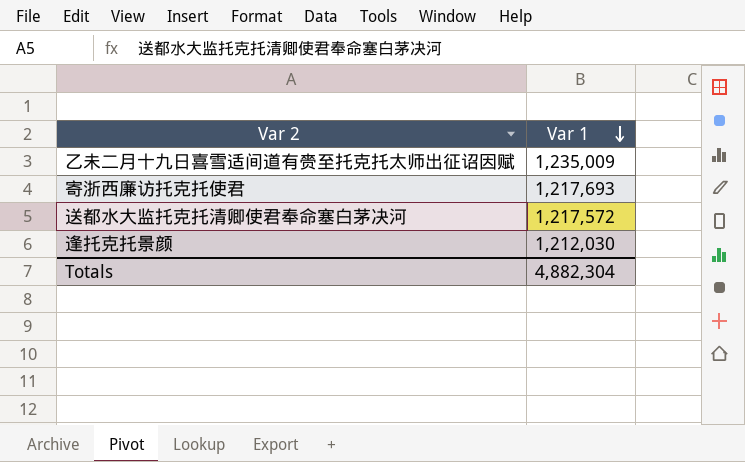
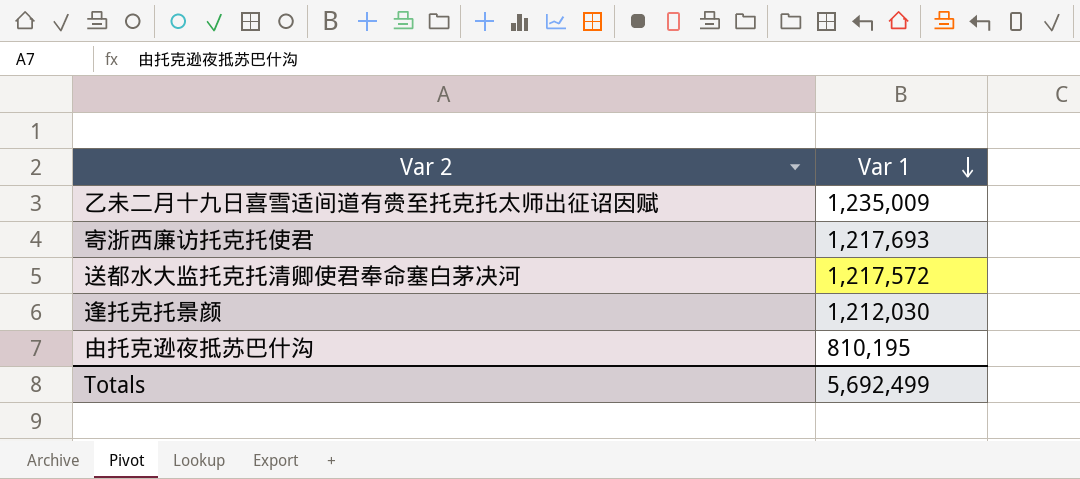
row 由托克逊夜抵苏巴什沟: none -> 810,195
Totals | Var 1: 4,882,304 -> 5,692,499

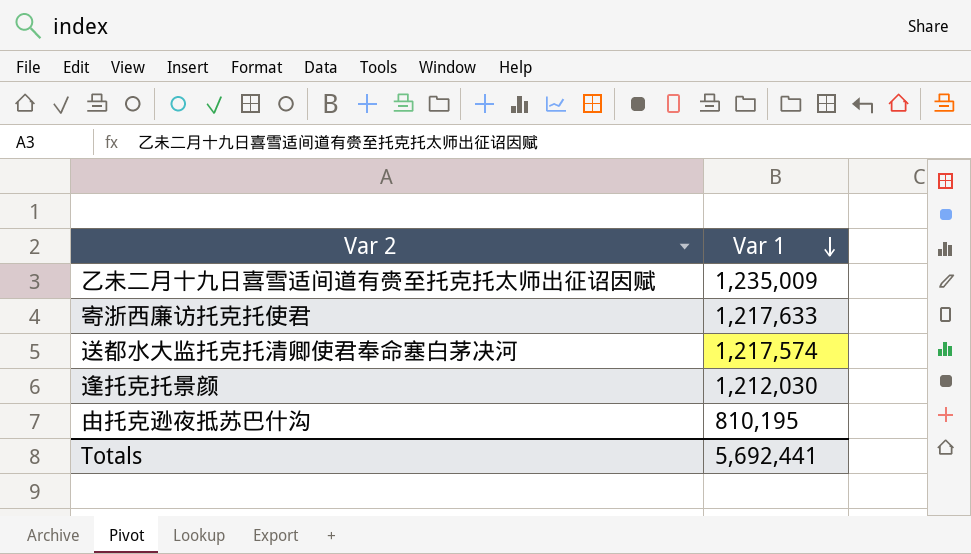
寄浙西廉访托克托使君 | Var 1: 1,217,693 -> 1,217,633
送都水大监托克托清卿使君奉命塞白茅决河 | Var 1: 1,217,572 -> 1,217,574
Totals | Var 1: 5,692,499 -> 5,692,441

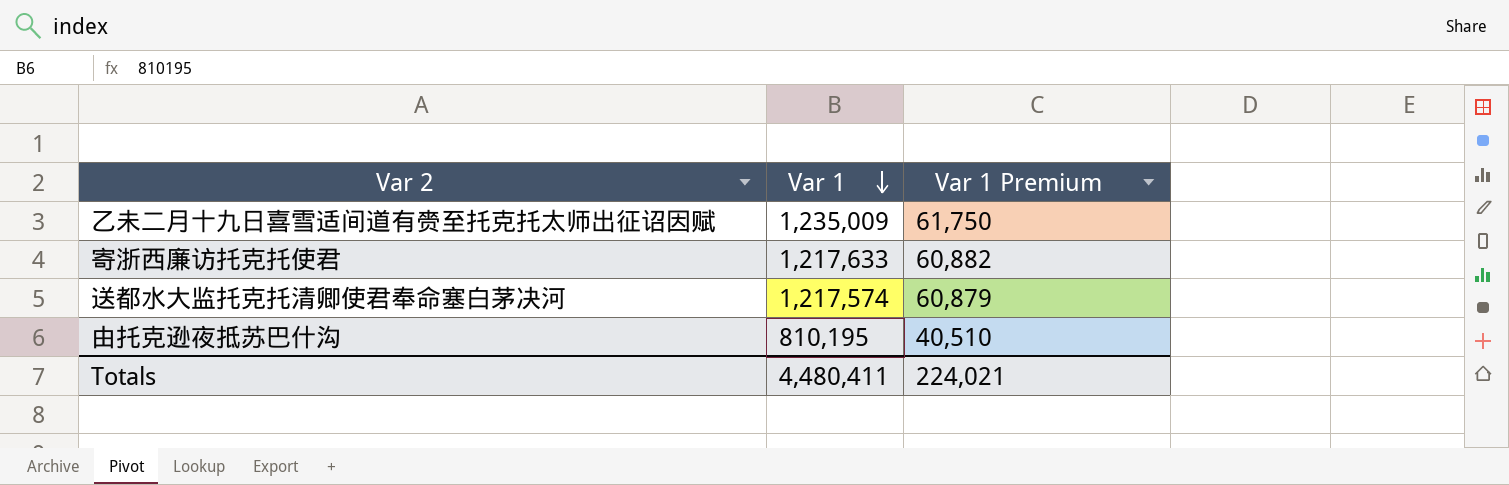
column Var 1 Premium | formula: none -> [Var 1] * 0.05
row 逢托克托景颜: 1,212,030 -> none
Totals | Var 1: 5,692,441 -> 4,480,411

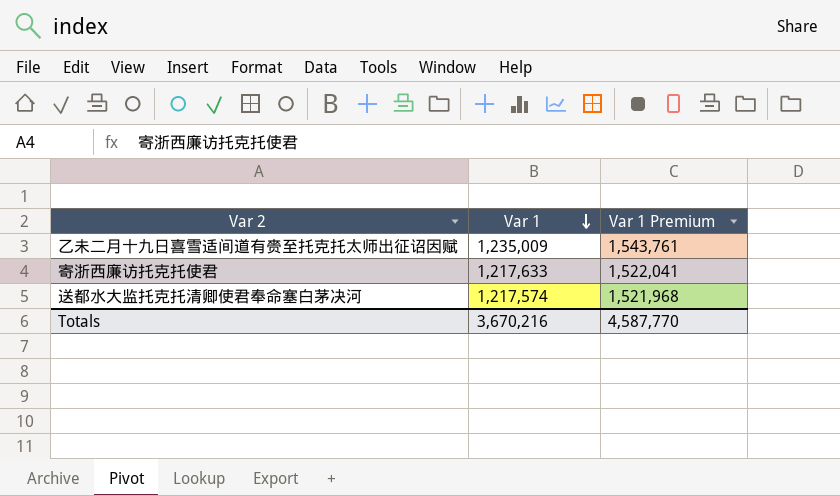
column Var 1 Premium | formula: [Var 1] * 0.05 -> [Var 1] * 1.25
row 由托克逊夜抵苏巴什沟: 810,195 | 40,510 -> none
Totals | Var 1: 4,480,411 -> 3,670,216
Totals | Var 1 Premium: 224,021 -> 4,587,770

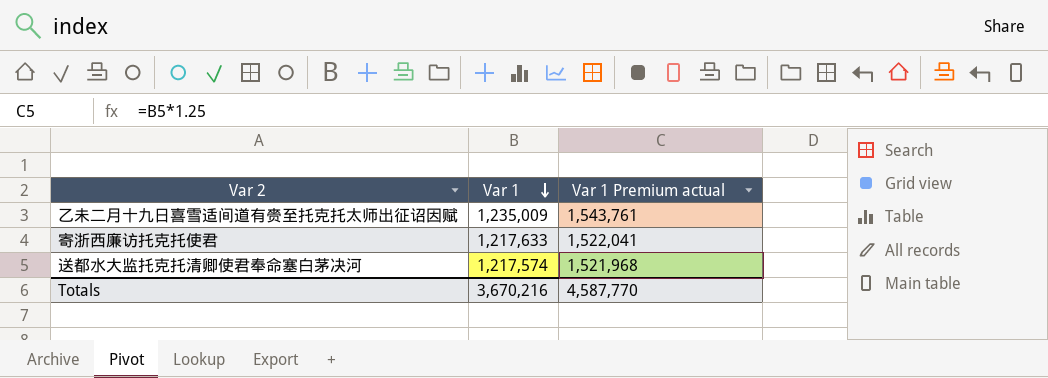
column name: Var 1 Premium -> Var 1 Premium actual

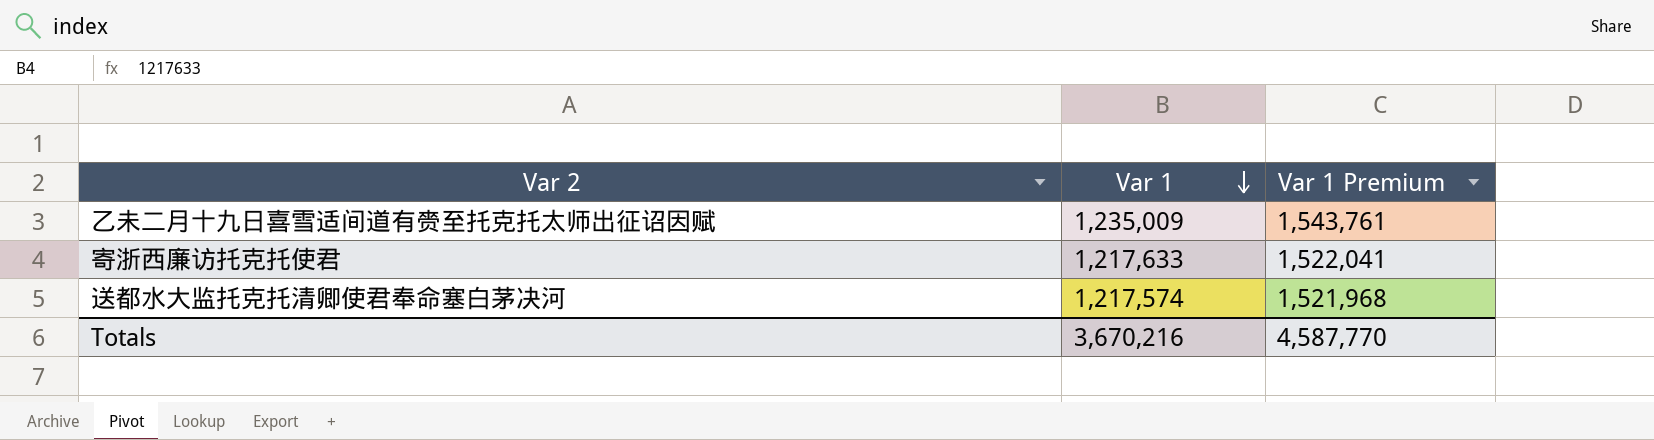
column name: Var 1 Premium actual -> Var 1 Premium

